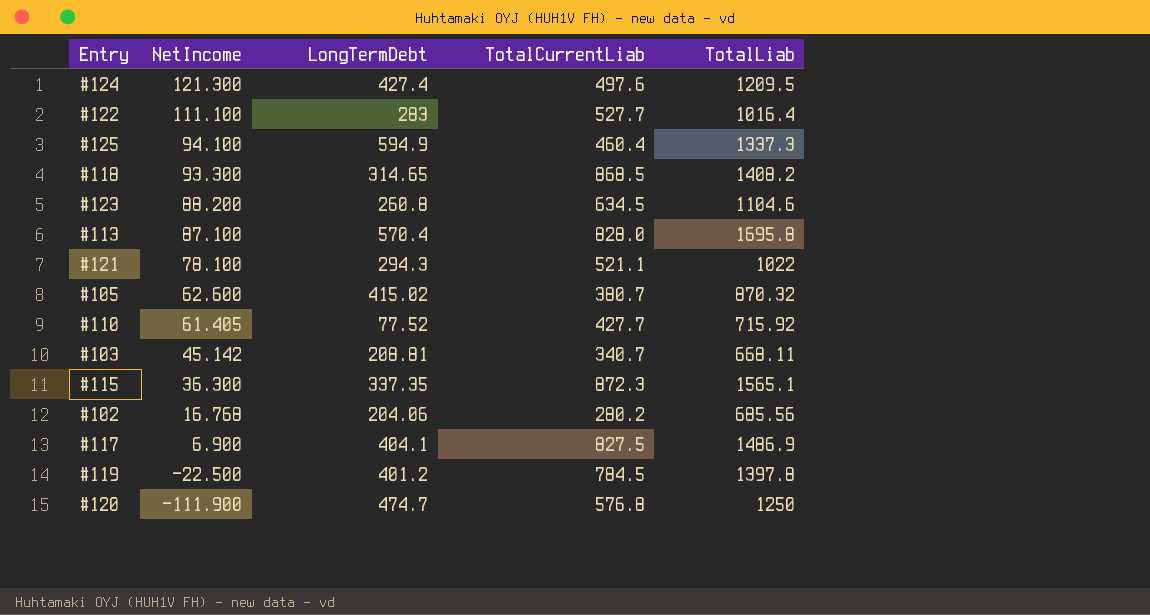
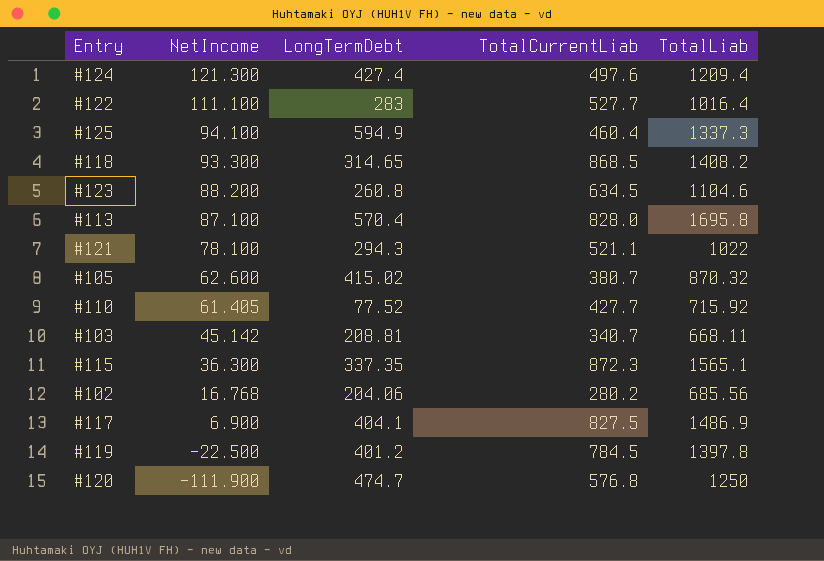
#124 | TotalLiab: 1209.5 -> 1209.4

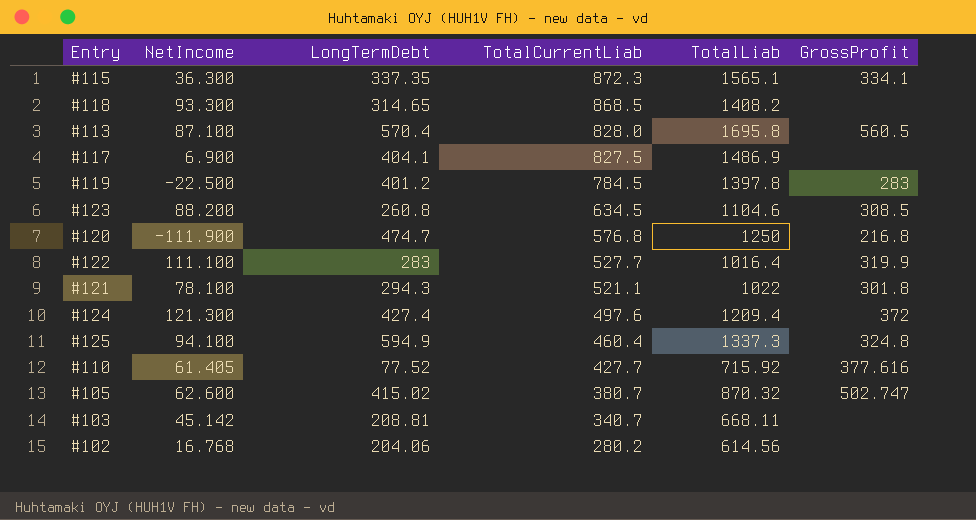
row order: NetIncome descending -> TotalCurrentLiab descending
column GrossProfit | position: none -> 6
#102 | TotalLiab: 685.56 -> 614.56

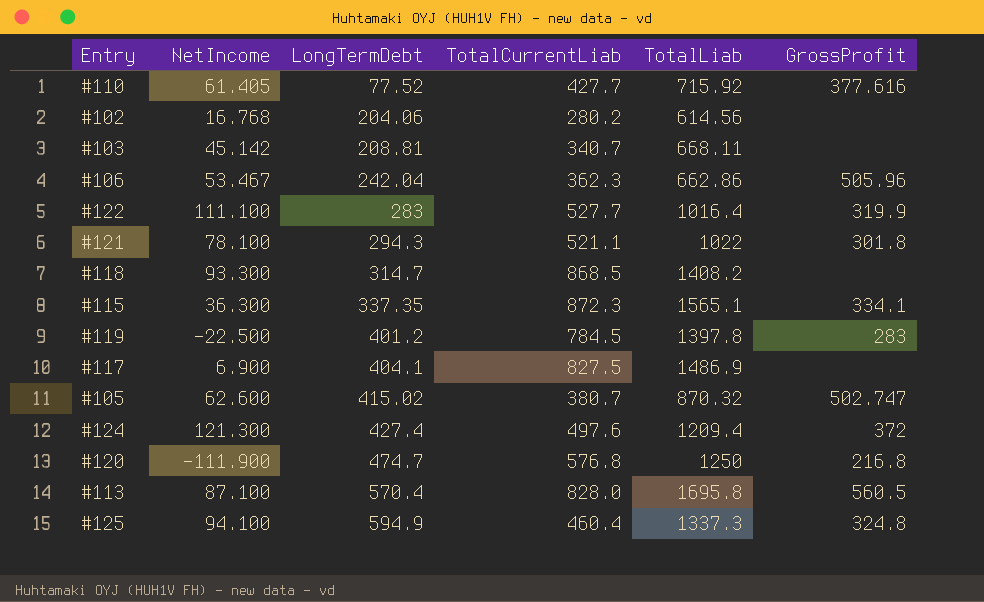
row order: TotalCurrentLiab descending -> LongTermDebt ascending
row #123: 88.200 | 260.8 | 634.5 | 1104.6 | 308.5 -> none
row #106: none -> 53.467 | 242.04 | 362.3 | 662.86 | 505.96
#118 | LongTermDebt: 314.65 -> 314.7

